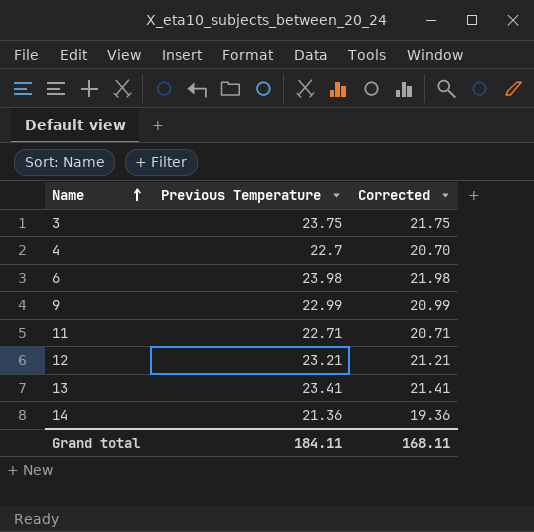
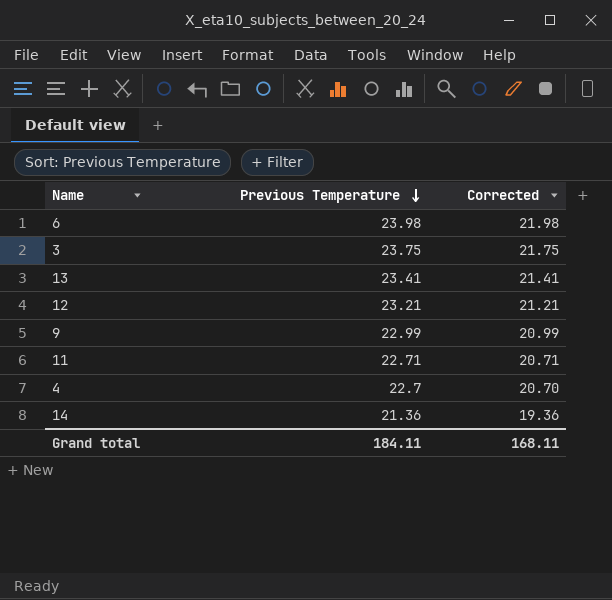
row order: Name ascending -> Previous Temperature descending

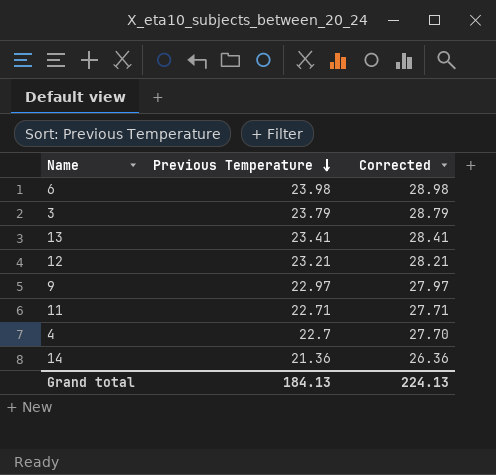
column Corrected | formula: [Previous Temperature] - 2 -> [Previous Temperature] + 5
3 | Previous Temperature: 23.75 -> 23.79
9 | Previous Temperature: 22.99 -> 22.97
Grand total | Previous Temperature: 184.11 -> 184.13
Grand total | Corrected: 168.11 -> 224.13

